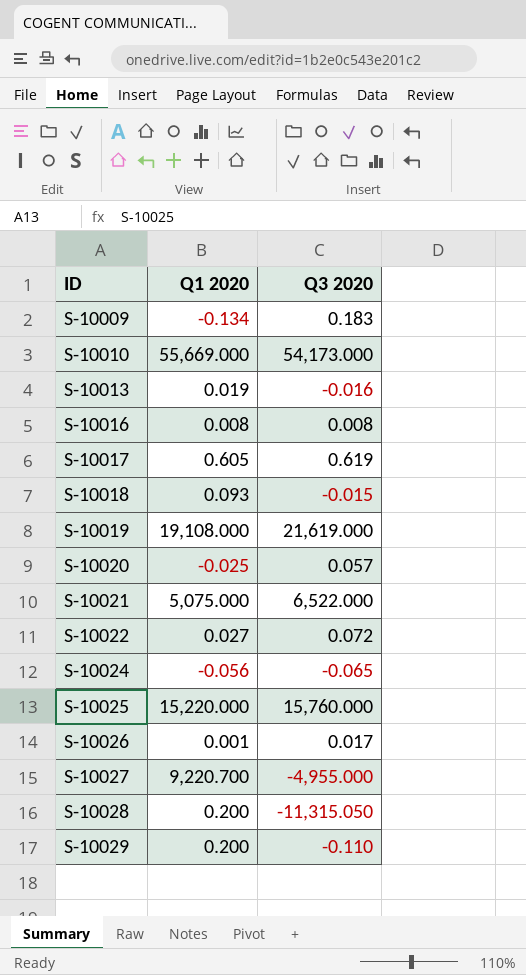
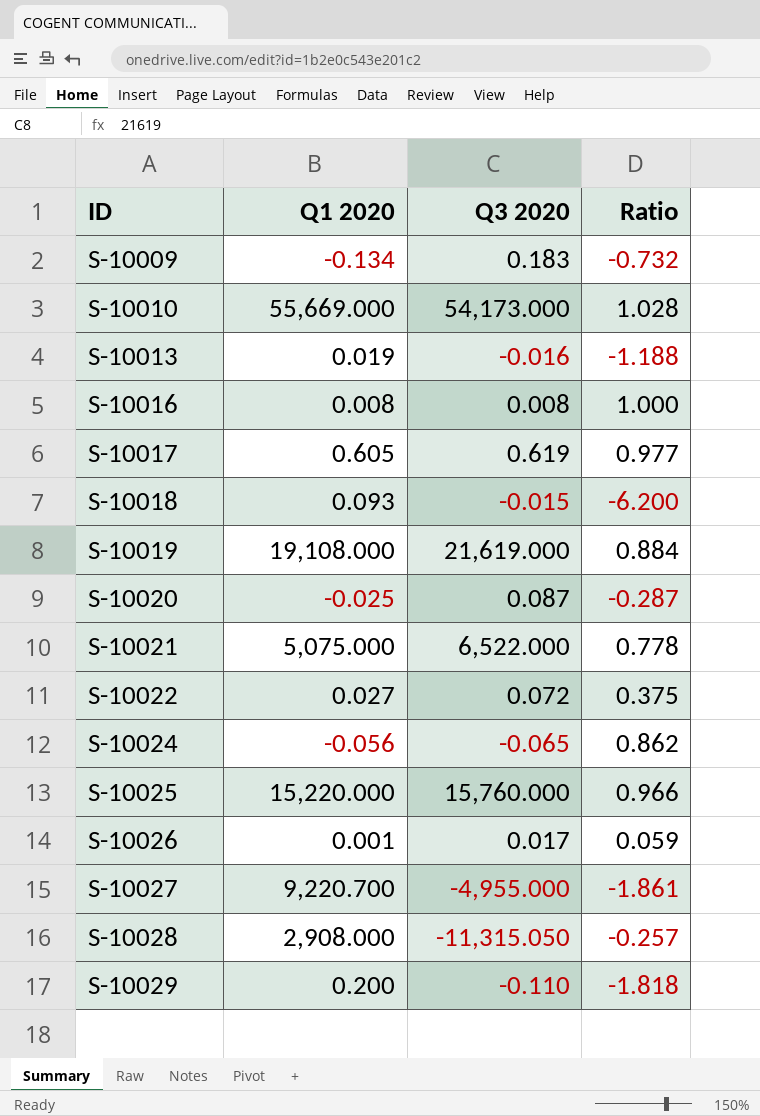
column Ratio | formula: none -> [Q1 2020] / [Q3 2020]
S-10020 | Q3 2020: 0.057 -> 0.087
S-10028 | Q1 2020: 0.200 -> 2,908.000

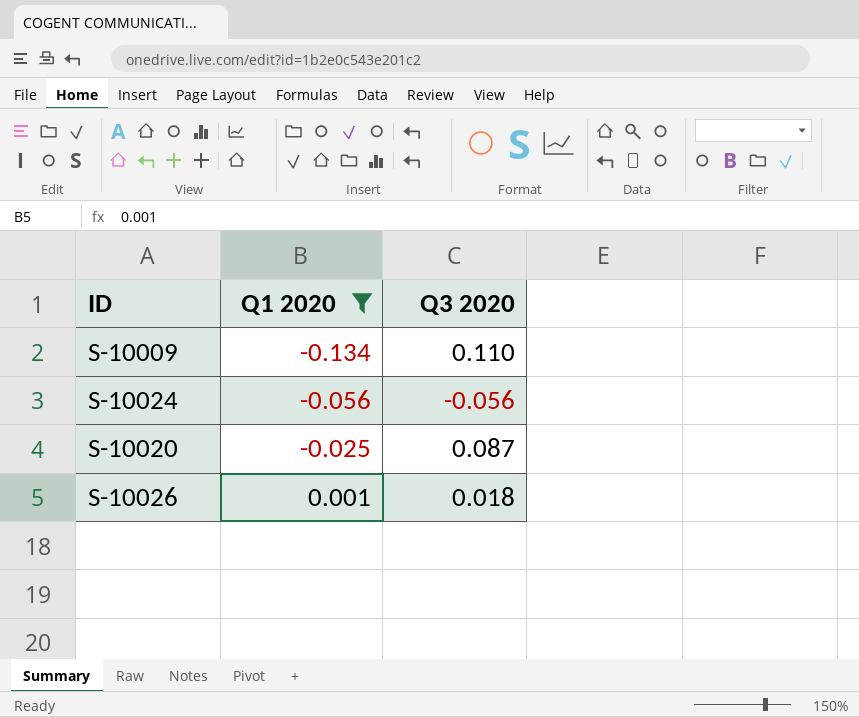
filter: none -> Q1 2020 <= 0.001
row order: ID ascending -> Q1 2020 ascending
column Ratio | formula: [Q1 2020] / [Q3 2020] -> none
S-10009 | Q3 2020: 0.183 -> 0.110
S-10024 | Q3 2020: -0.065 -> -0.056
S-10026 | Q3 2020: 0.017 -> 0.018

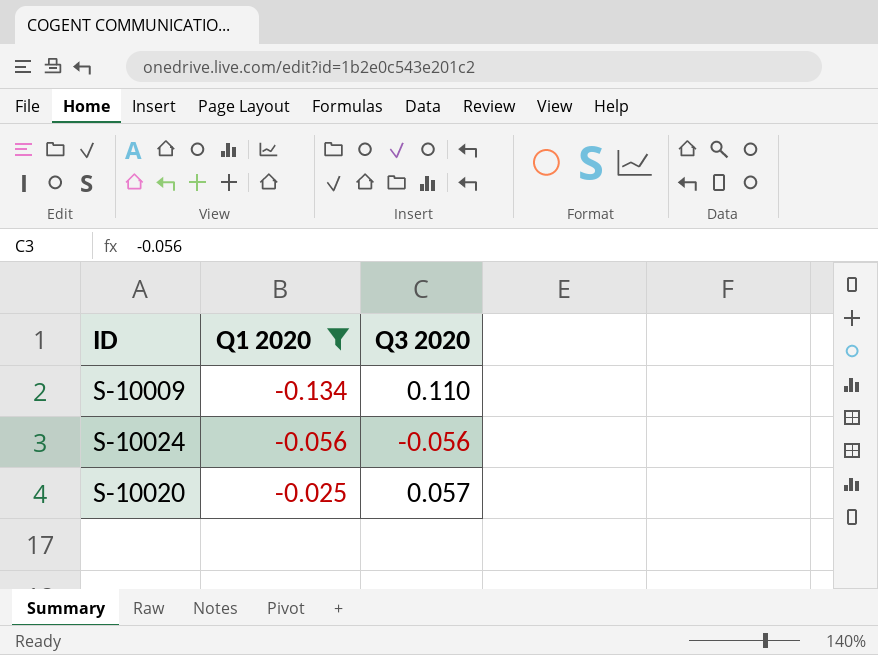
row S-10026: 0.001 | 0.018 -> none
S-10020 | Q3 2020: 0.087 -> 0.057

